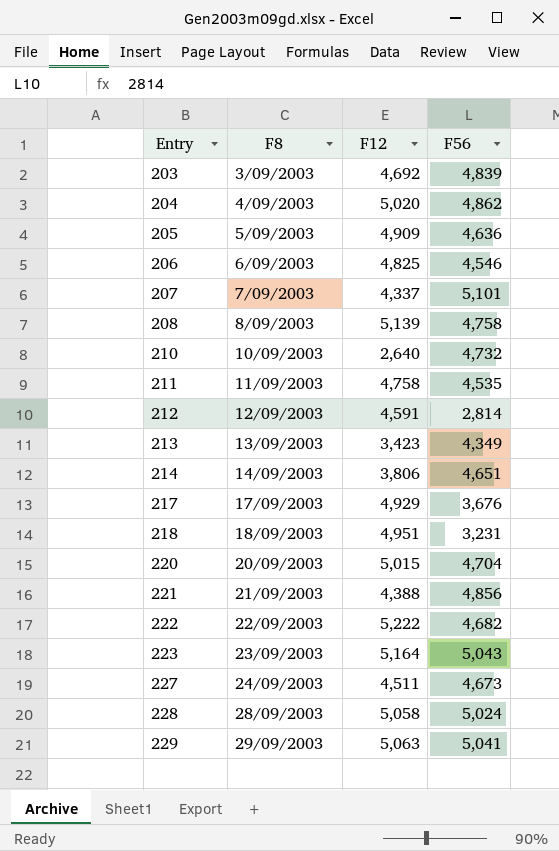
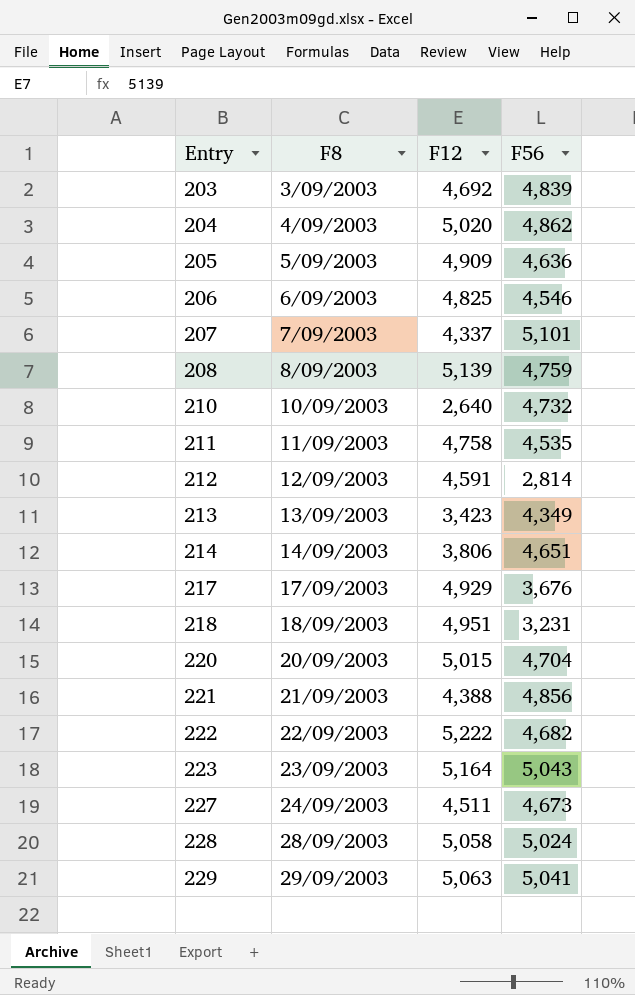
208 | F56: 4,758 -> 4,759

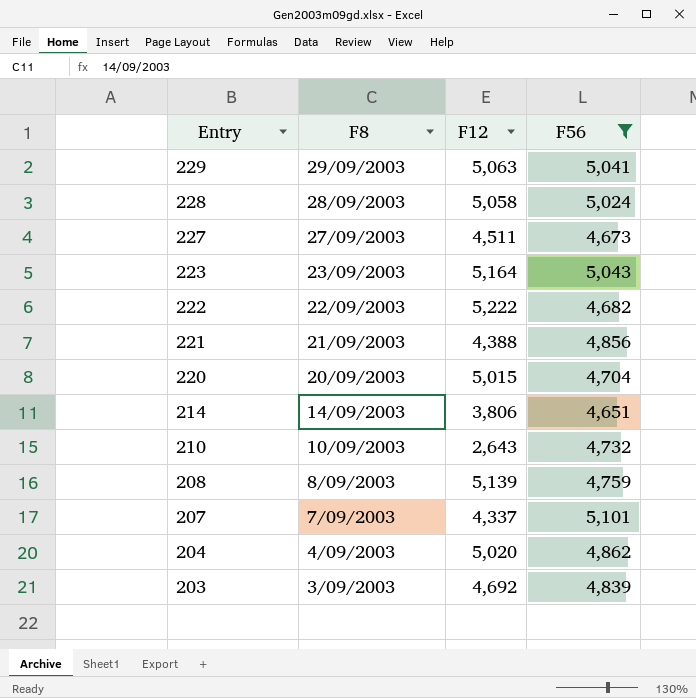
filter: none -> F56 >= 4,651
row order: Entry ascending -> Entry descending
227 | F8: 24/09/2003 -> 27/09/2003
210 | F12: 2,640 -> 2,643

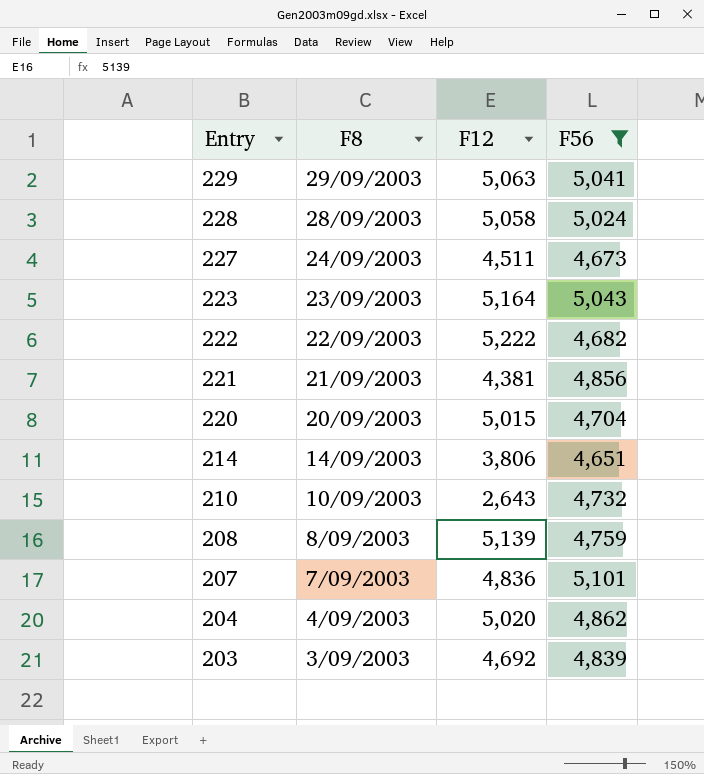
227 | F8: 27/09/2003 -> 24/09/2003
221 | F12: 4,388 -> 4,381
207 | F12: 4,337 -> 4,836

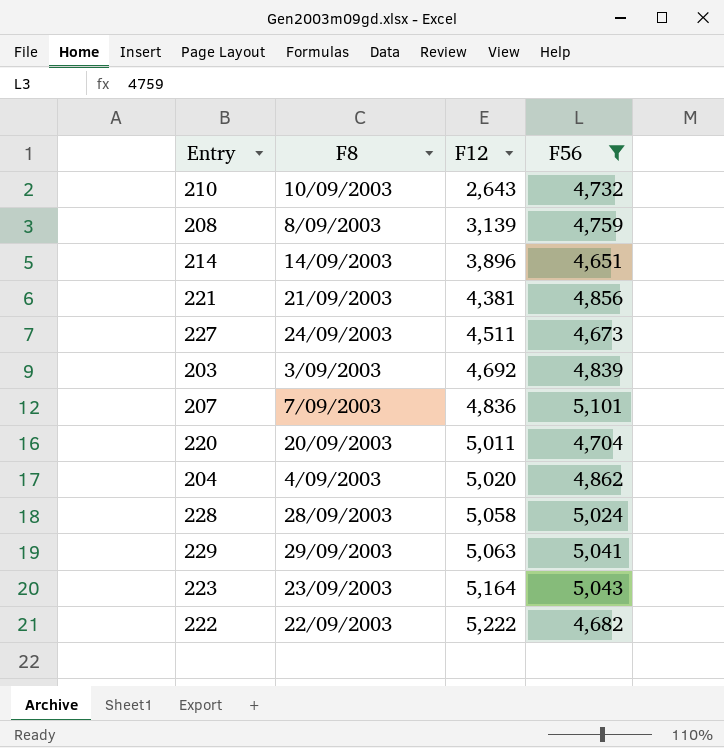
row order: Entry descending -> F12 ascending
208 | F12: 5,139 -> 3,139
214 | F12: 3,806 -> 3,896
220 | F12: 5,015 -> 5,011

